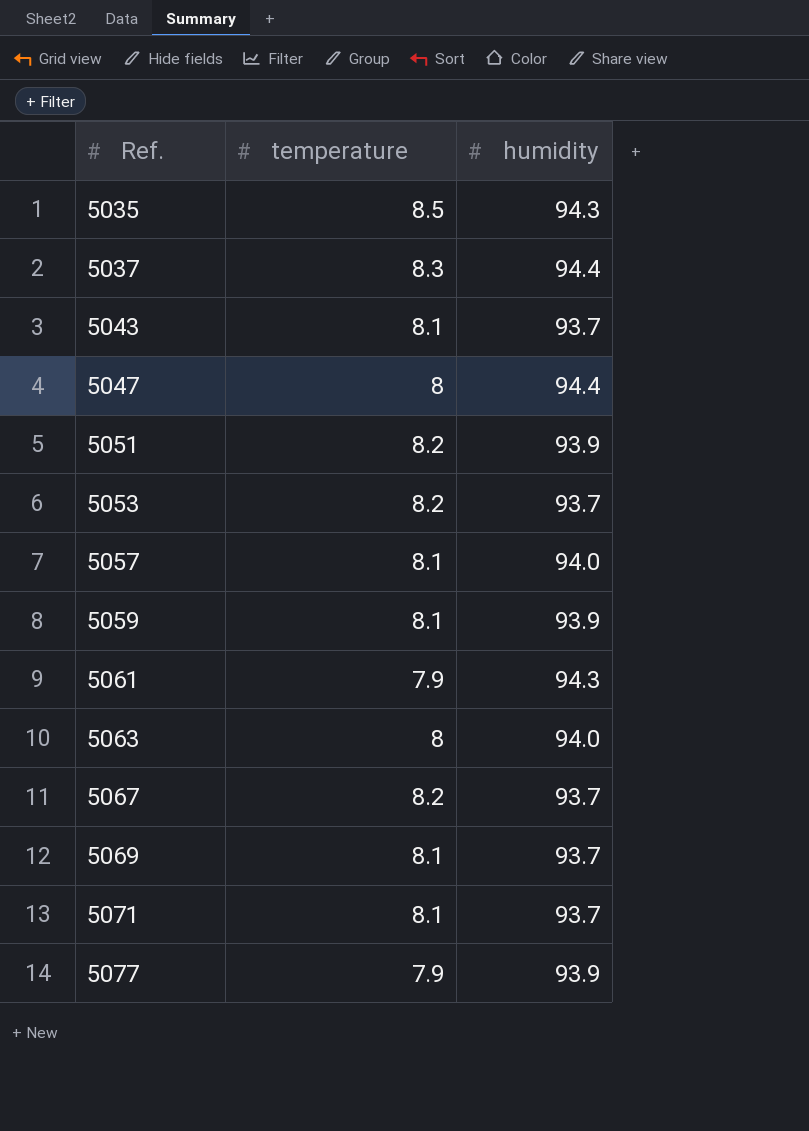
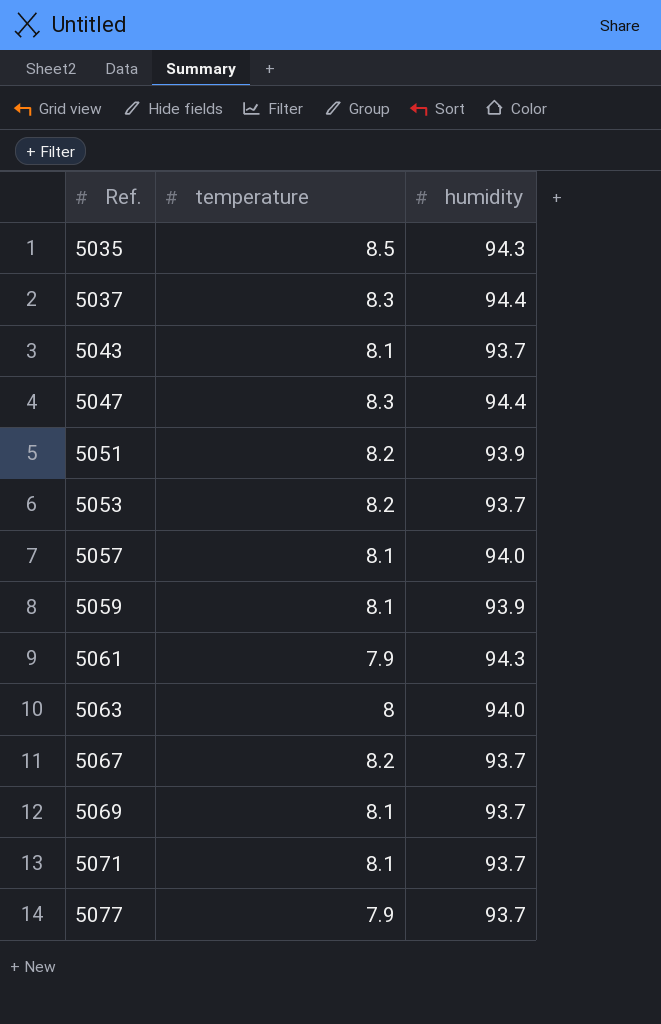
5047 | temperature: 8 -> 8.3
5077 | humidity: 93.9 -> 93.7

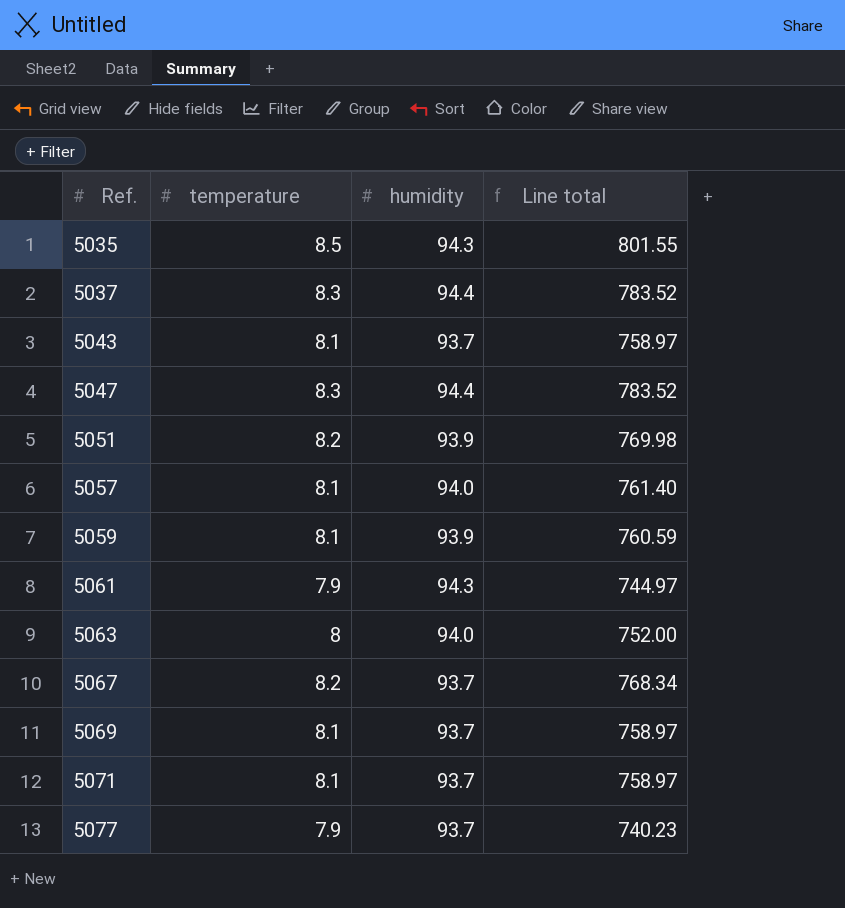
column Line total | formula: none -> [temperature] * [humidity]
row 5053: 8.2 | 93.7 -> none

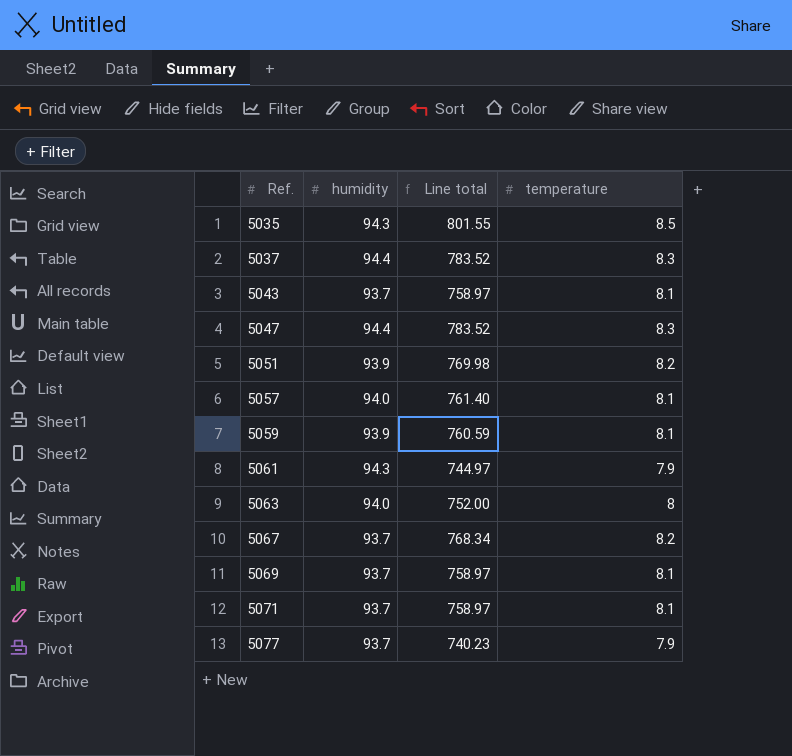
column temperature | position: 2 -> 4

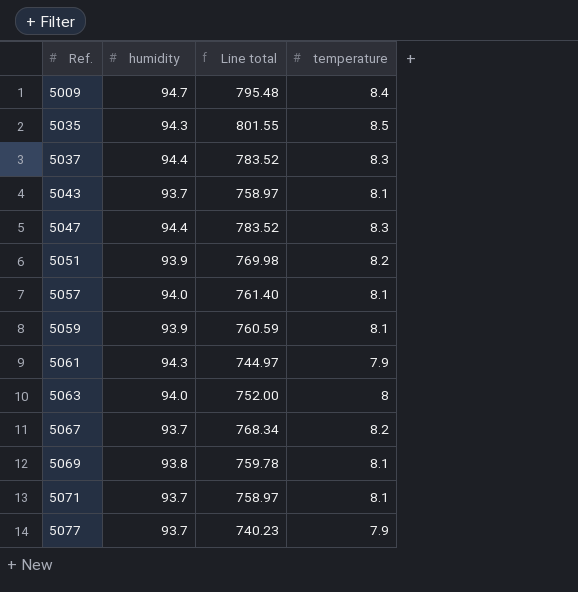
row 5009: none -> 94.7 | 795.48 | 8.4
5069 | humidity: 93.7 -> 93.8
5069 | Line total: 758.97 -> 759.78

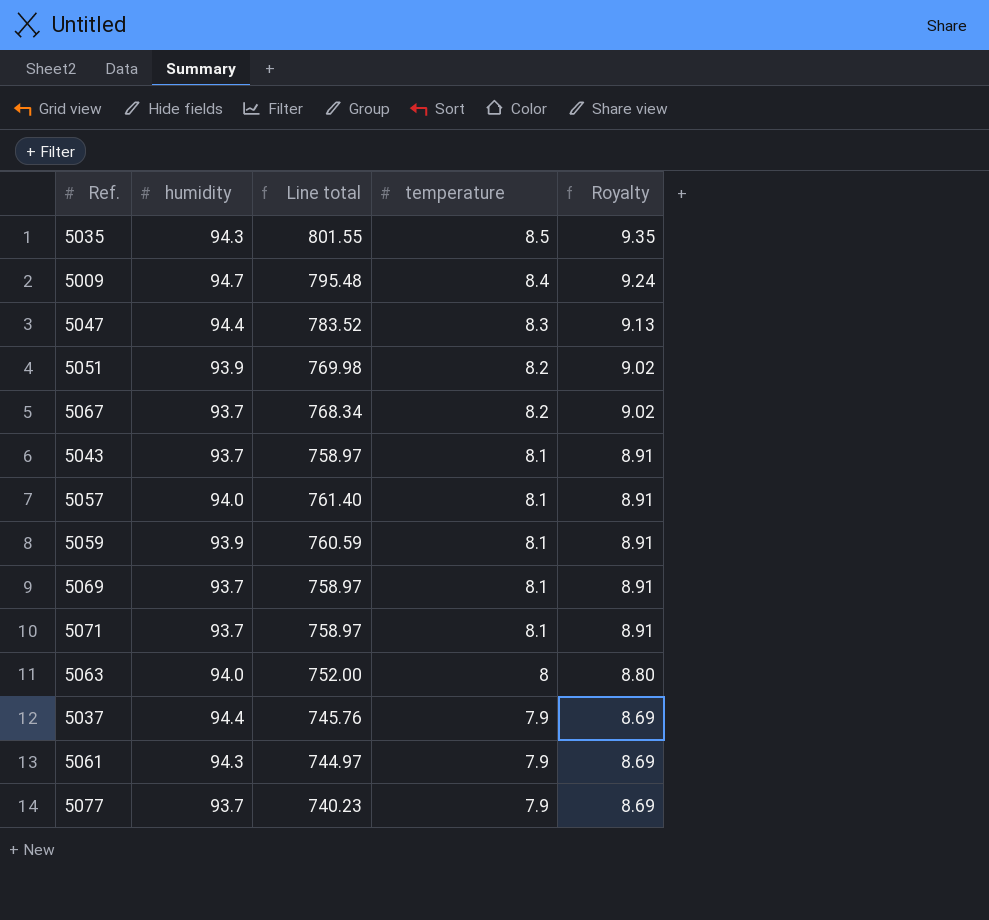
row order: Ref. ascending -> temperature descending
column Royalty | formula: none -> [temperature] * 1.1
5069 | humidity: 93.8 -> 93.7
5069 | Line total: 759.78 -> 758.97
5037 | Line total: 783.52 -> 745.76
5037 | temperature: 8.3 -> 7.9

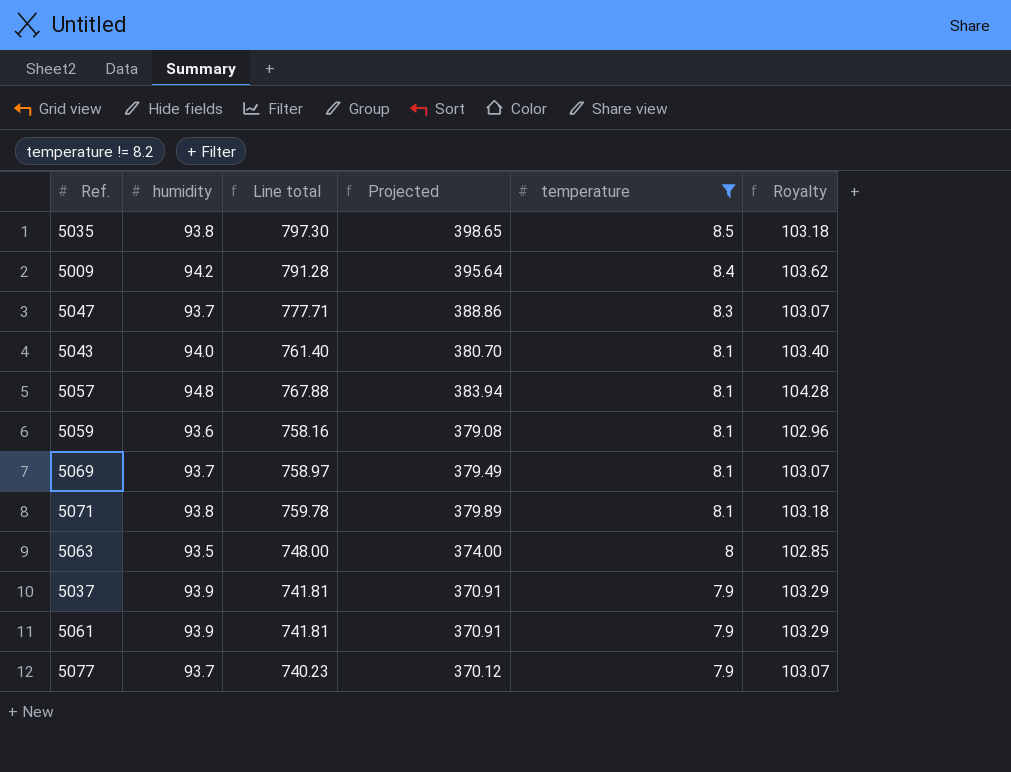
filter: none -> temperature != 8.2
column Projected | formula: none -> [Line total] * 0.5
column Royalty | formula: [temperature] * 1.1 -> [humidity] * 1.1
5035 | humidity: 94.3 -> 93.8
5035 | Line total: 801.55 -> 797.30
5009 | humidity: 94.7 -> 94.2
5009 | Line total: 795.48 -> 791.28
5047 | humidity: 94.4 -> 93.7
5047 | Line total: 783.52 -> 777.71
5043 | humidity: 93.7 -> 94.0
5043 | Line total: 758.97 -> 761.40
5057 | humidity: 94.0 -> 94.8
5057 | Line total: 761.40 -> 767.88
5059 | humidity: 93.9 -> 93.6
5059 | Line total: 760.59 -> 758.16
5071 | humidity: 93.7 -> 93.8
5071 | Line total: 758.97 -> 759.78
5063 | humidity: 94.0 -> 93.5
5063 | Line total: 752.00 -> 748.00
5037 | humidity: 94.4 -> 93.9
5037 | Line total: 745.76 -> 741.81
5061 | humidity: 94.3 -> 93.9
5061 | Line total: 744.97 -> 741.81

